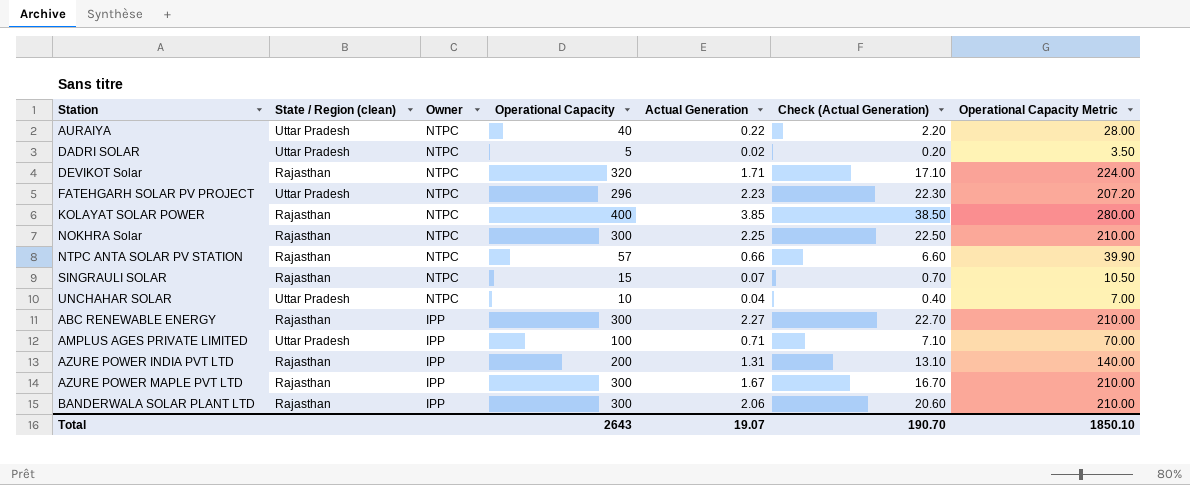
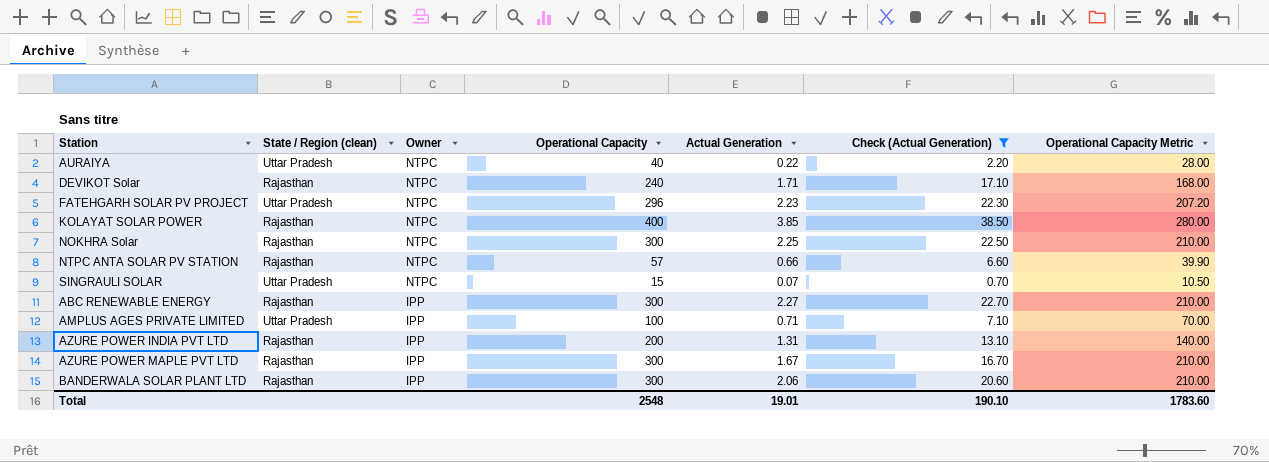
filter: none -> Check (Actual Generation) >= 0.70
DEVIKOT Solar | Operational Capacity: 320 -> 240
DEVIKOT Solar | Operational Capacity Metric: 224.00 -> 168.00
SINGRAULI SOLAR | State / Region (clean): Rajasthan -> Uttar Pradesh
Total | Operational Capacity: 2643 -> 2548
Total | Actual Generation: 19.07 -> 19.01
Total | Check (Actual Generation): 190.70 -> 190.10
Total | Operational Capacity Metric: 1850.10 -> 1783.60

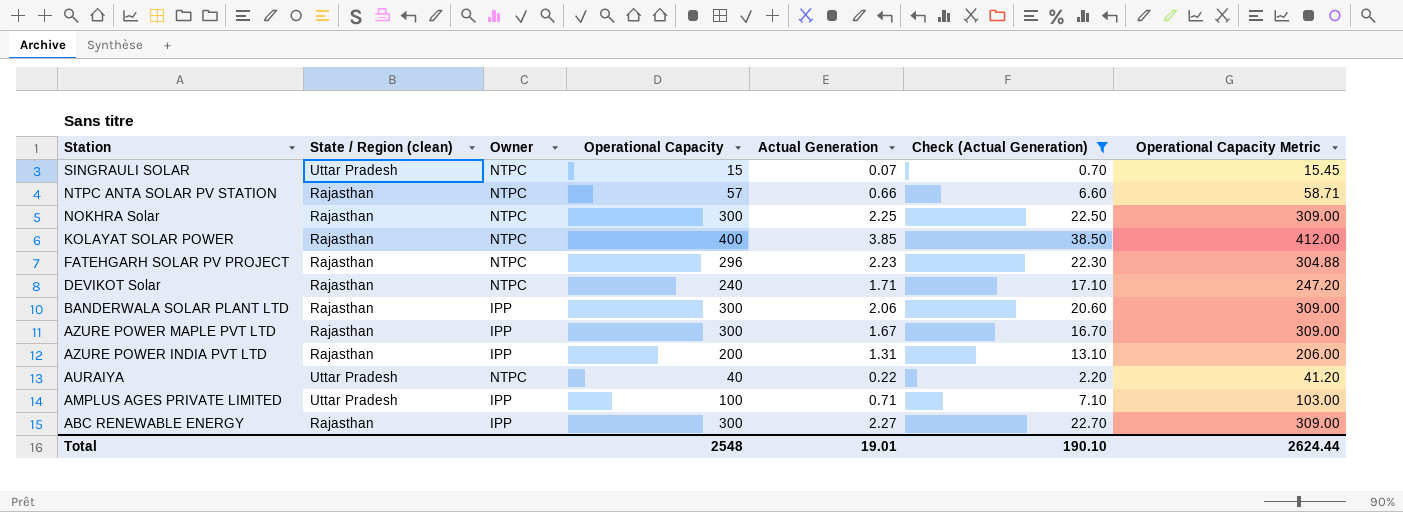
row order: Owner descending -> Station descending
column Operational Capacity Metric | formula: [Operational Capacity] * 0.7 -> [Operational Capacity] * 1.03
FATEHGARH SOLAR PV PROJECT | State / Region (clean): Uttar Pradesh -> Rajasthan
Total | Operational Capacity Metric: 1783.60 -> 2624.44

